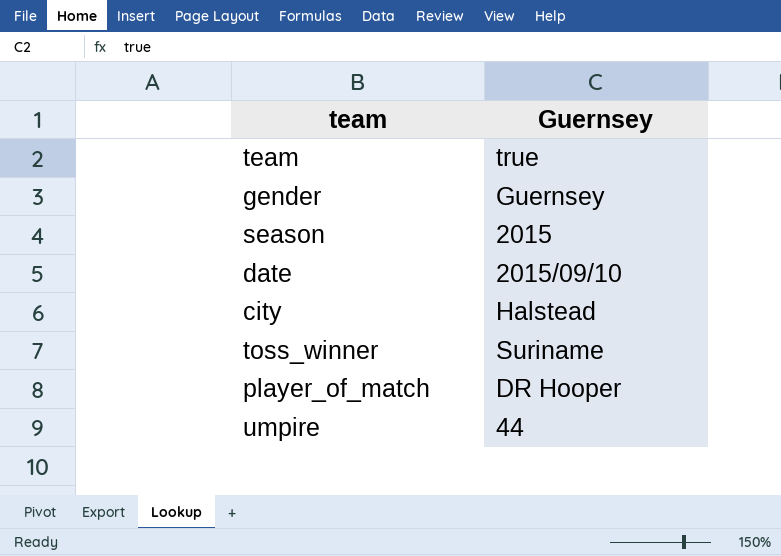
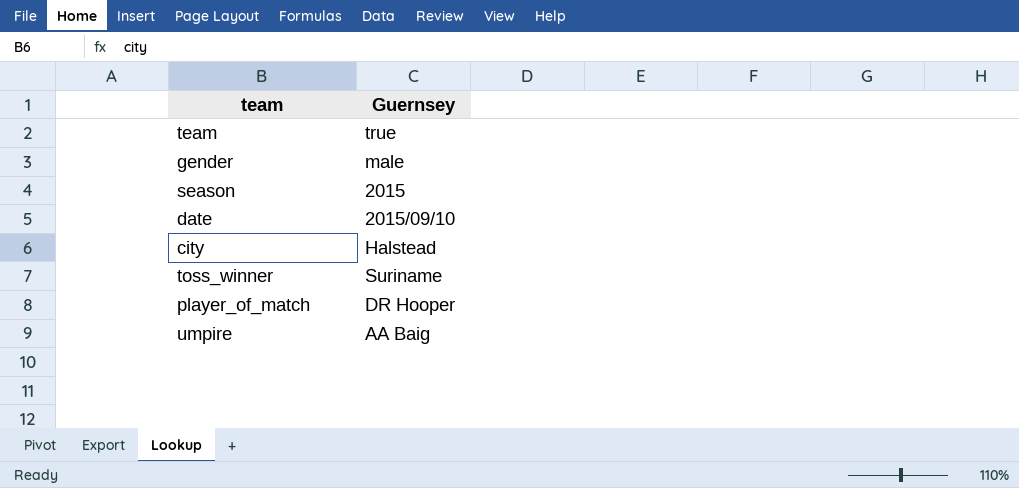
gender | Guernsey: Guernsey -> male
umpire | Guernsey: 44 -> AA Baig

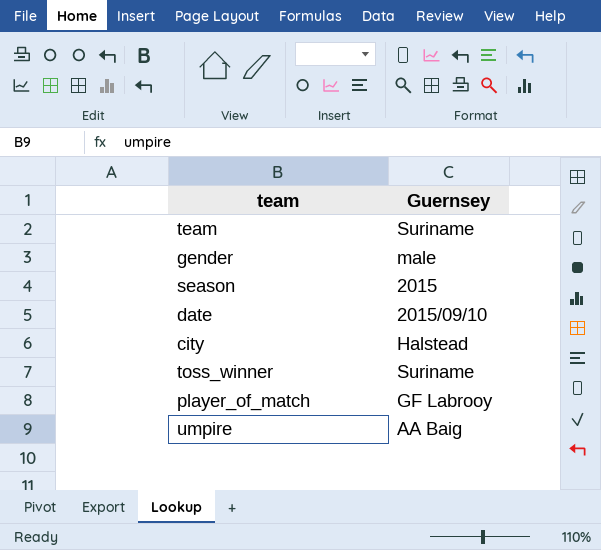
team | Guernsey: true -> Suriname
player_of_match | Guernsey: DR Hooper -> GF Labrooy

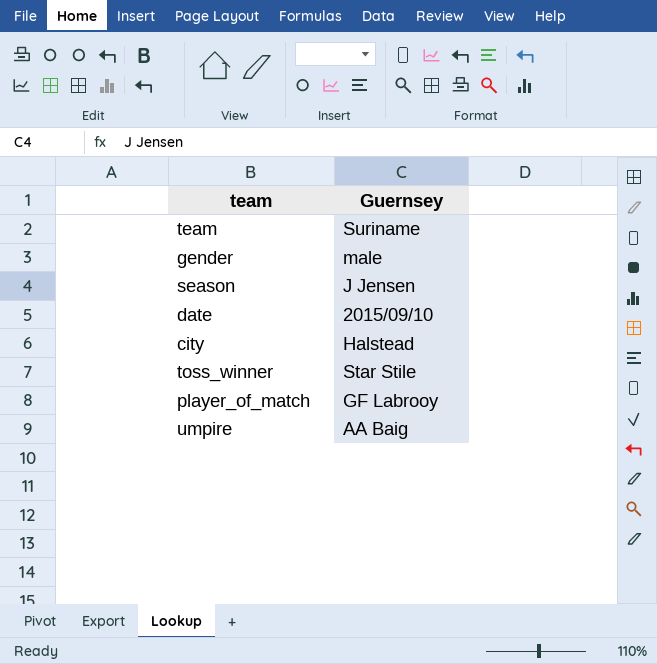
season | Guernsey: 2015 -> J Jensen
toss_winner | Guernsey: Suriname -> Star Stile

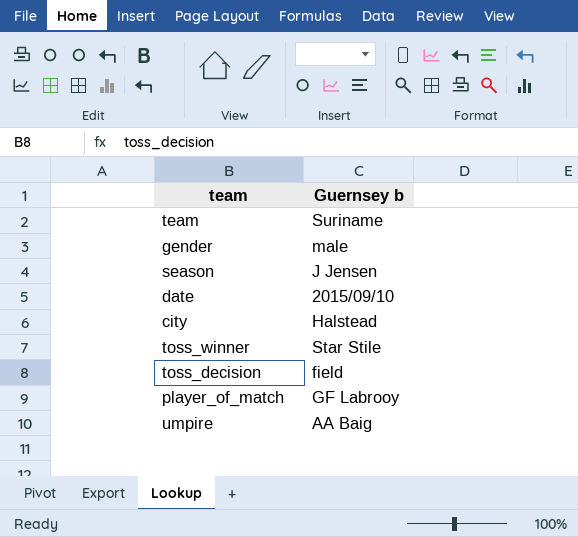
column name: Guernsey -> Guernsey b
row toss_decision: none -> field

